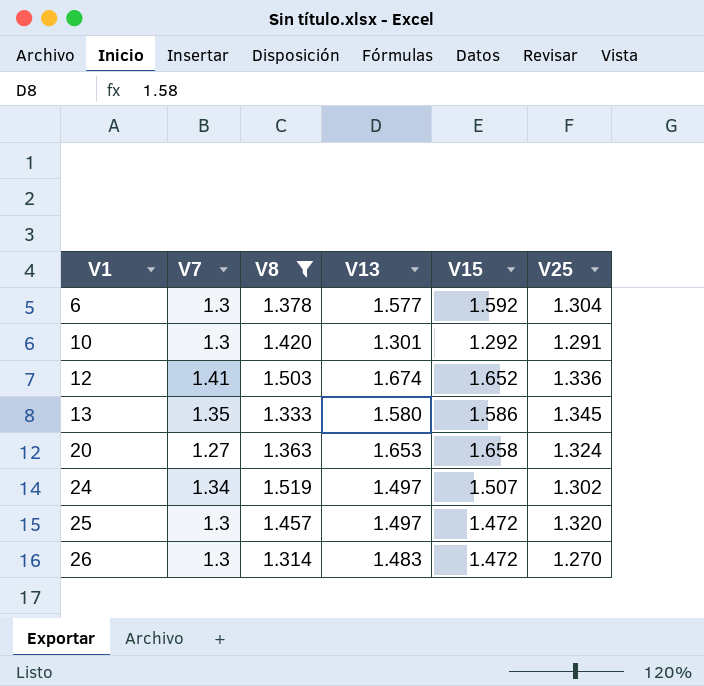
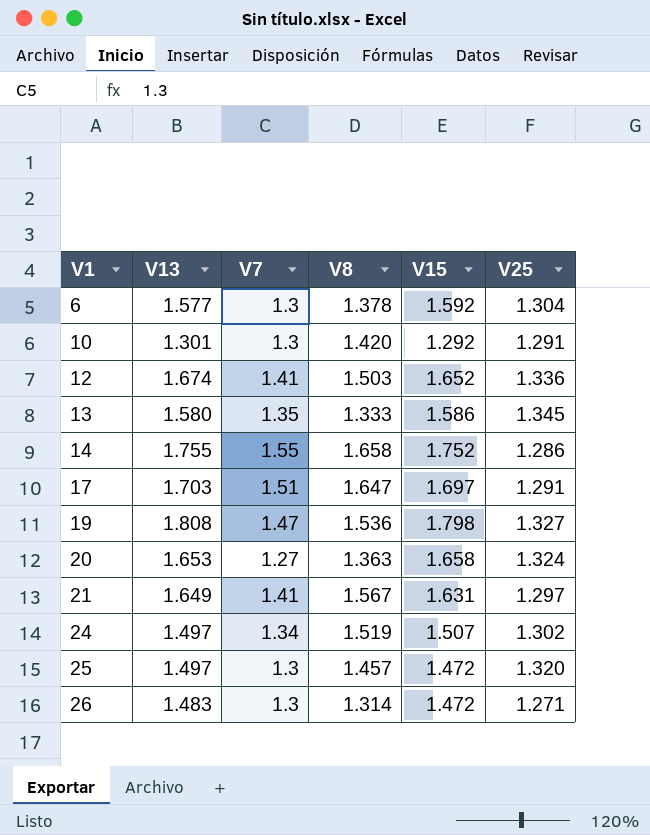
filter: V8 <= 1.519 -> none
column V13 | position: 4 -> 2
26 | V25: 1.270 -> 1.271

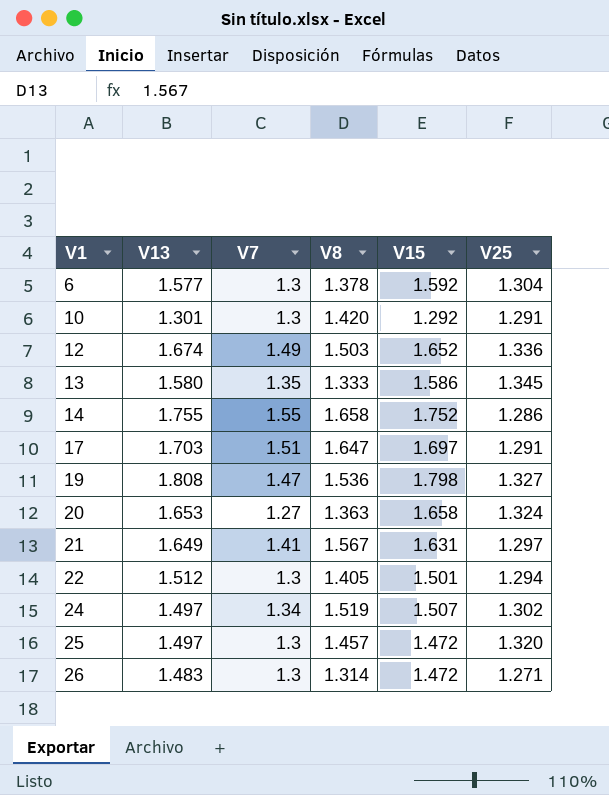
12 | V7: 1.41 -> 1.49
row 22: none -> 1.512 | 1.3 | 1.405 | 1.501 | 1.294

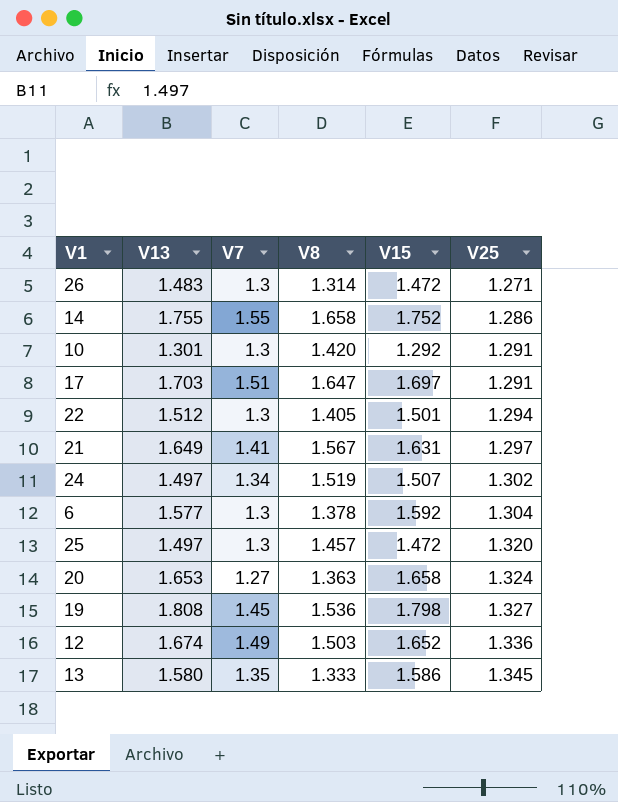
row order: V1 ascending -> V25 ascending
19 | V7: 1.47 -> 1.45

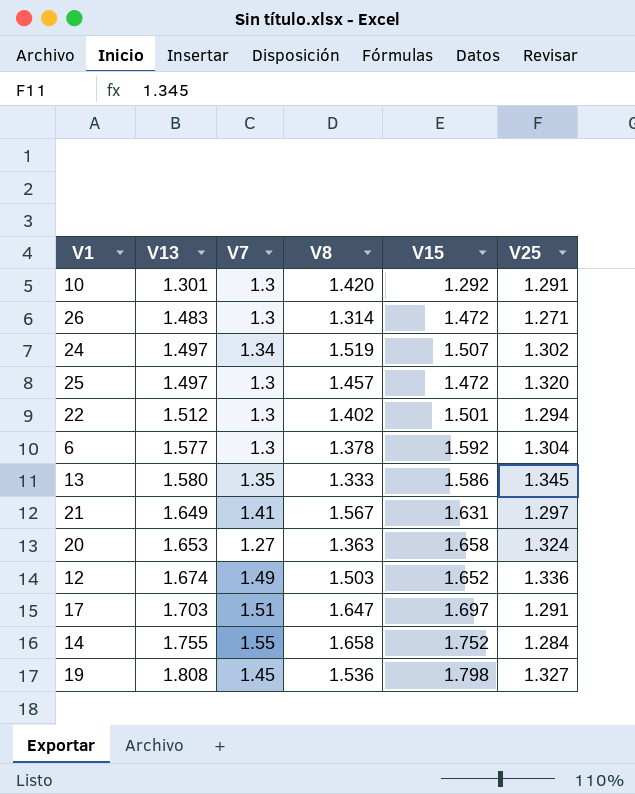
row order: V25 ascending -> V13 ascending
22 | V8: 1.405 -> 1.402
14 | V25: 1.286 -> 1.284

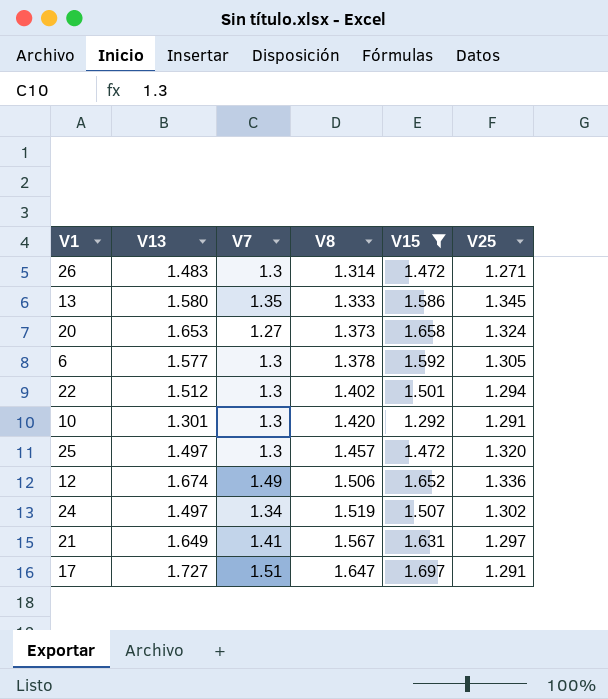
filter: none -> V15 <= 1.697
row order: V13 ascending -> V8 ascending
20 | V8: 1.363 -> 1.373
6 | V25: 1.304 -> 1.305
12 | V8: 1.503 -> 1.506
17 | V13: 1.703 -> 1.727

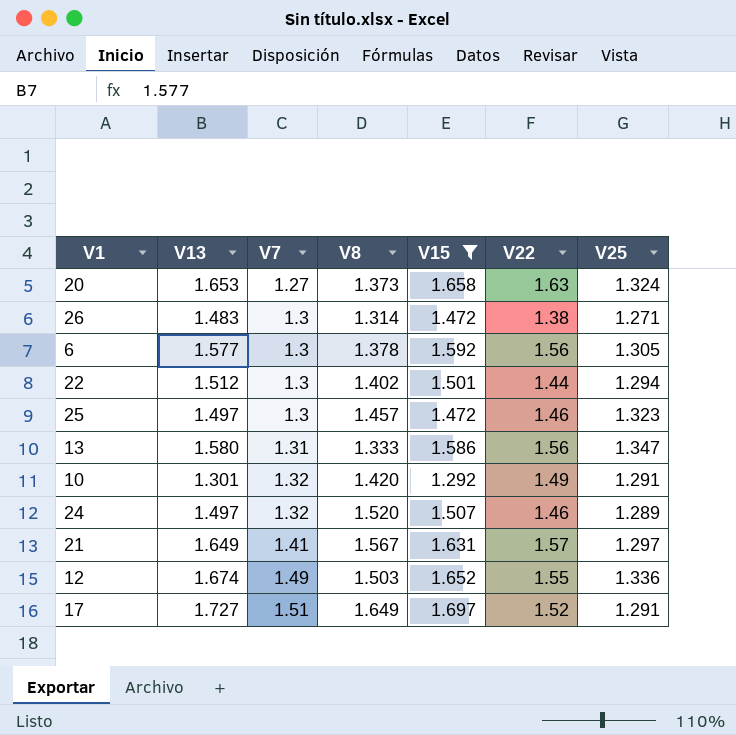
row order: V8 ascending -> V7 ascending
column V22 | position: none -> 6
25 | V25: 1.320 -> 1.323
13 | V7: 1.35 -> 1.31
13 | V25: 1.345 -> 1.347
10 | V7: 1.3 -> 1.32
24 | V7: 1.34 -> 1.32
24 | V8: 1.519 -> 1.520
24 | V25: 1.302 -> 1.289
12 | V8: 1.506 -> 1.503
17 | V8: 1.647 -> 1.649

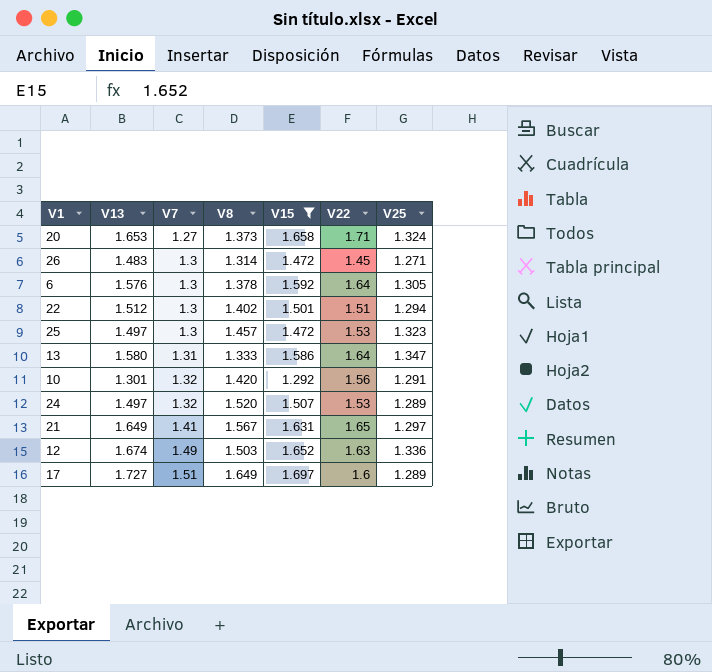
20 | V22: 1.63 -> 1.71
26 | V22: 1.38 -> 1.45
6 | V13: 1.577 -> 1.576
6 | V22: 1.56 -> 1.64
22 | V22: 1.44 -> 1.51
25 | V22: 1.46 -> 1.53
13 | V22: 1.56 -> 1.64
10 | V22: 1.49 -> 1.56
24 | V22: 1.46 -> 1.53
21 | V22: 1.57 -> 1.65
12 | V22: 1.55 -> 1.63
17 | V22: 1.52 -> 1.6
17 | V25: 1.291 -> 1.289

